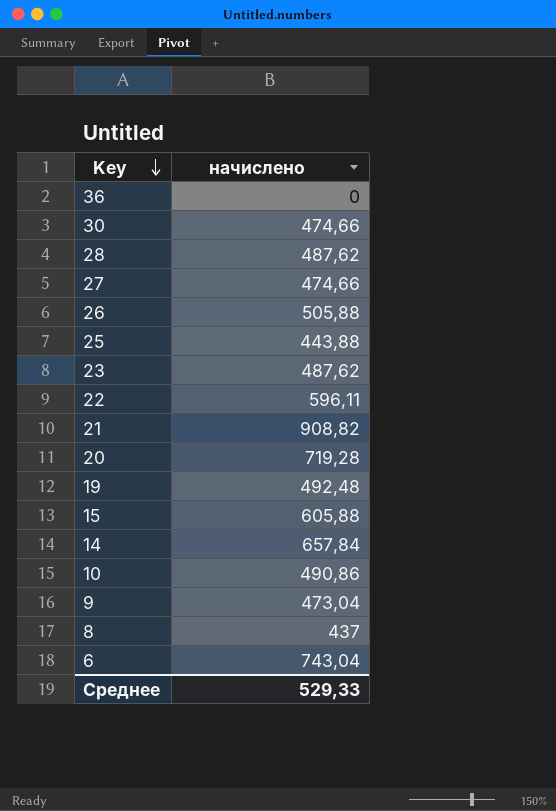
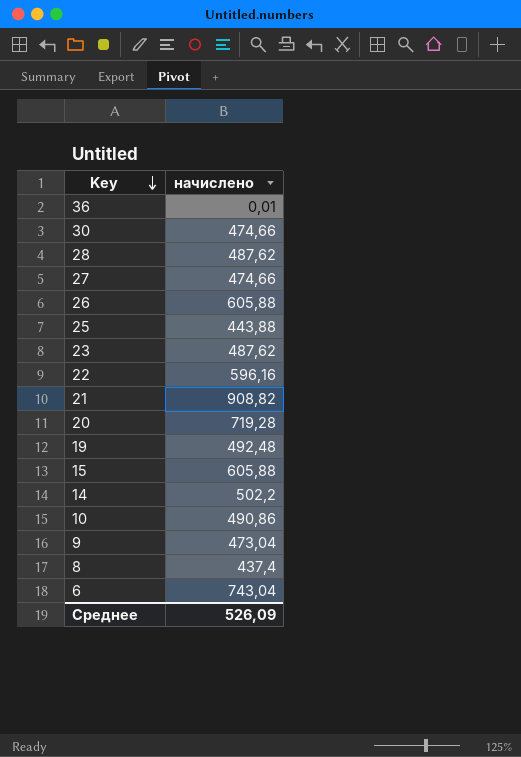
36 | начислено: 0 -> 0,01
26 | начислено: 505,88 -> 605,88
22 | начислено: 596,11 -> 596,16
14 | начислено: 657,84 -> 502,2
8 | начислено: 437 -> 437,4
Среднее | начислено: 529,33 -> 526,09

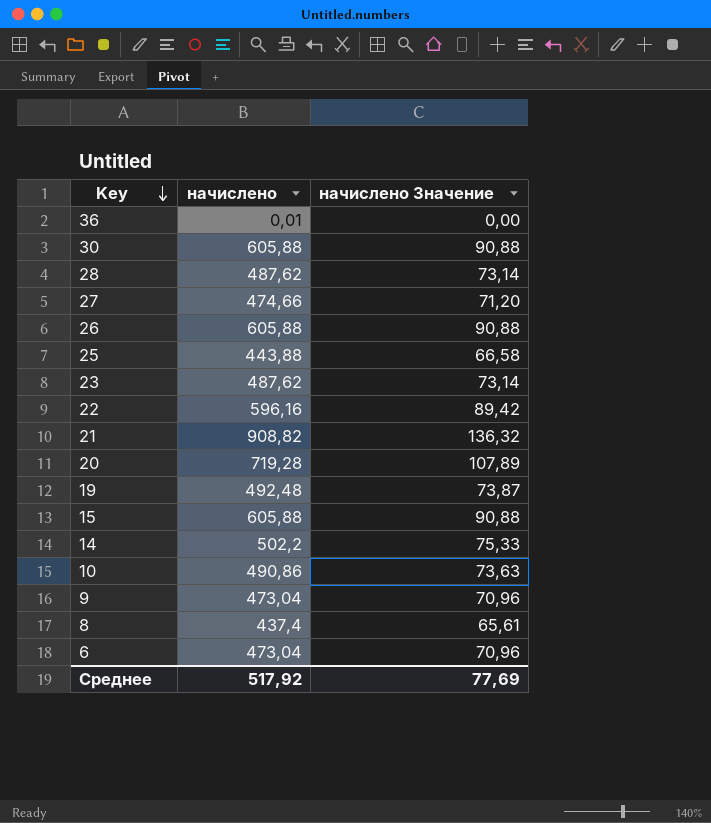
column начислено Значение | formula: none -> [начислено] * 0,15
30 | начислено: 474,66 -> 605,88
6 | начислено: 743,04 -> 473,04
Среднее | начислено: 526,09 -> 517,92

